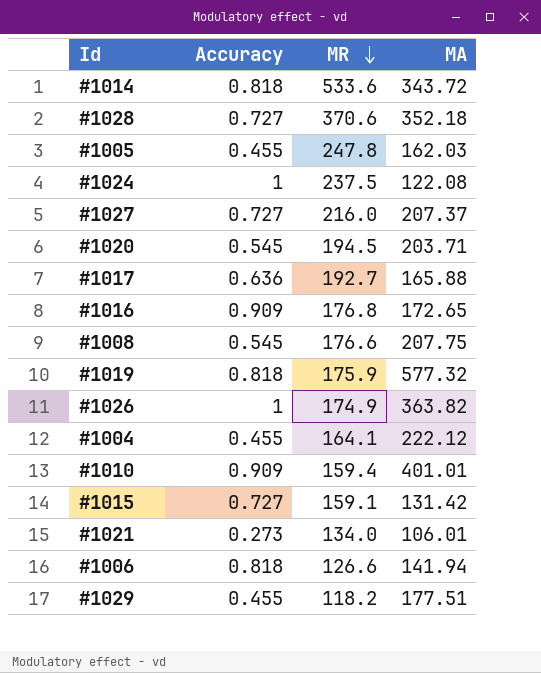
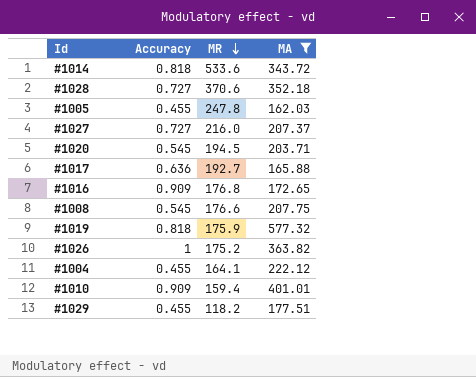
filter: none -> MA >= 162.03
#1026 | MR: 174.9 -> 175.2

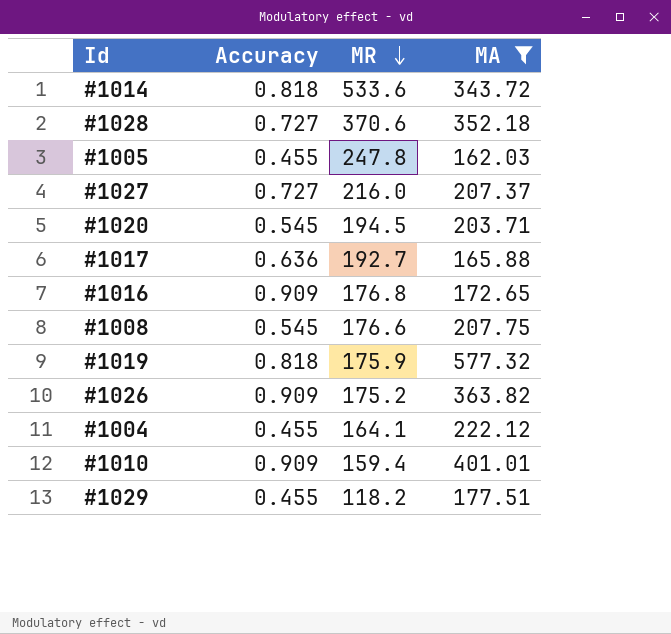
#1026 | Accuracy: 1 -> 0.909

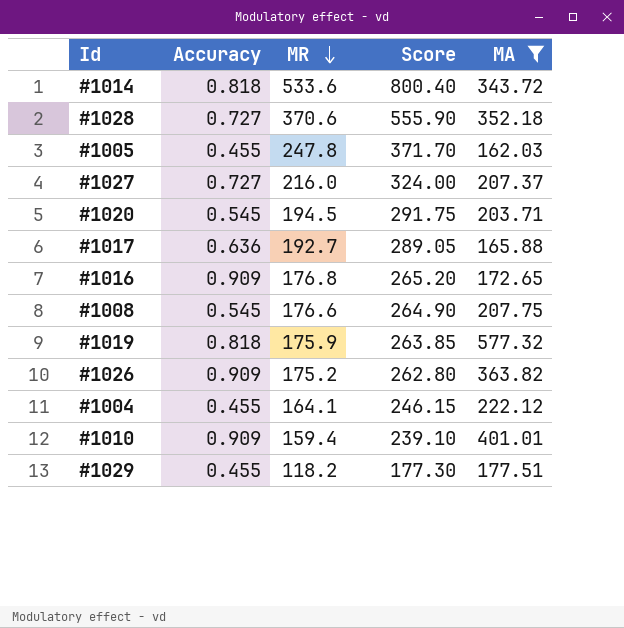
column Score | formula: none -> [MR] * 1.5

